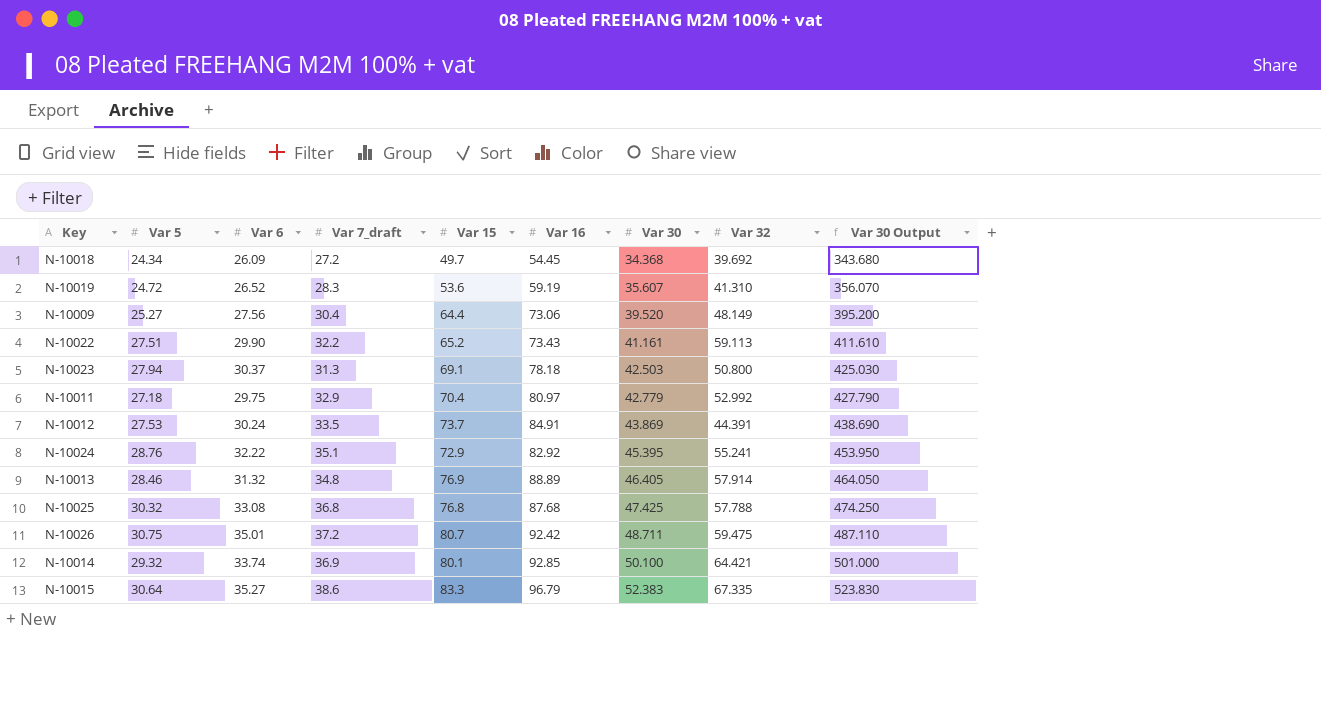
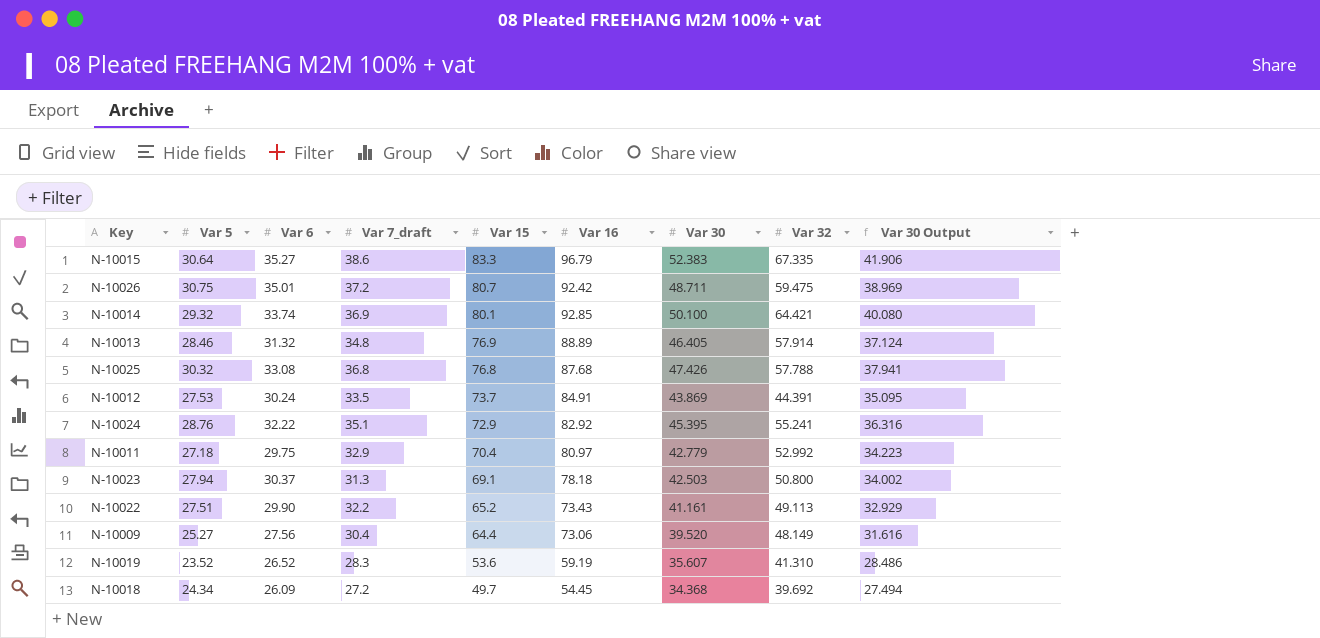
row order: Var 30 ascending -> Var 15 descending
column Var 30 Output | formula: [Var 30] * 10 -> [Var 30] * 0.8
N-10025 | Var 30: 47.425 -> 47.426
N-10022 | Var 32: 59.113 -> 49.113
N-10019 | Var 5: 24.72 -> 23.52

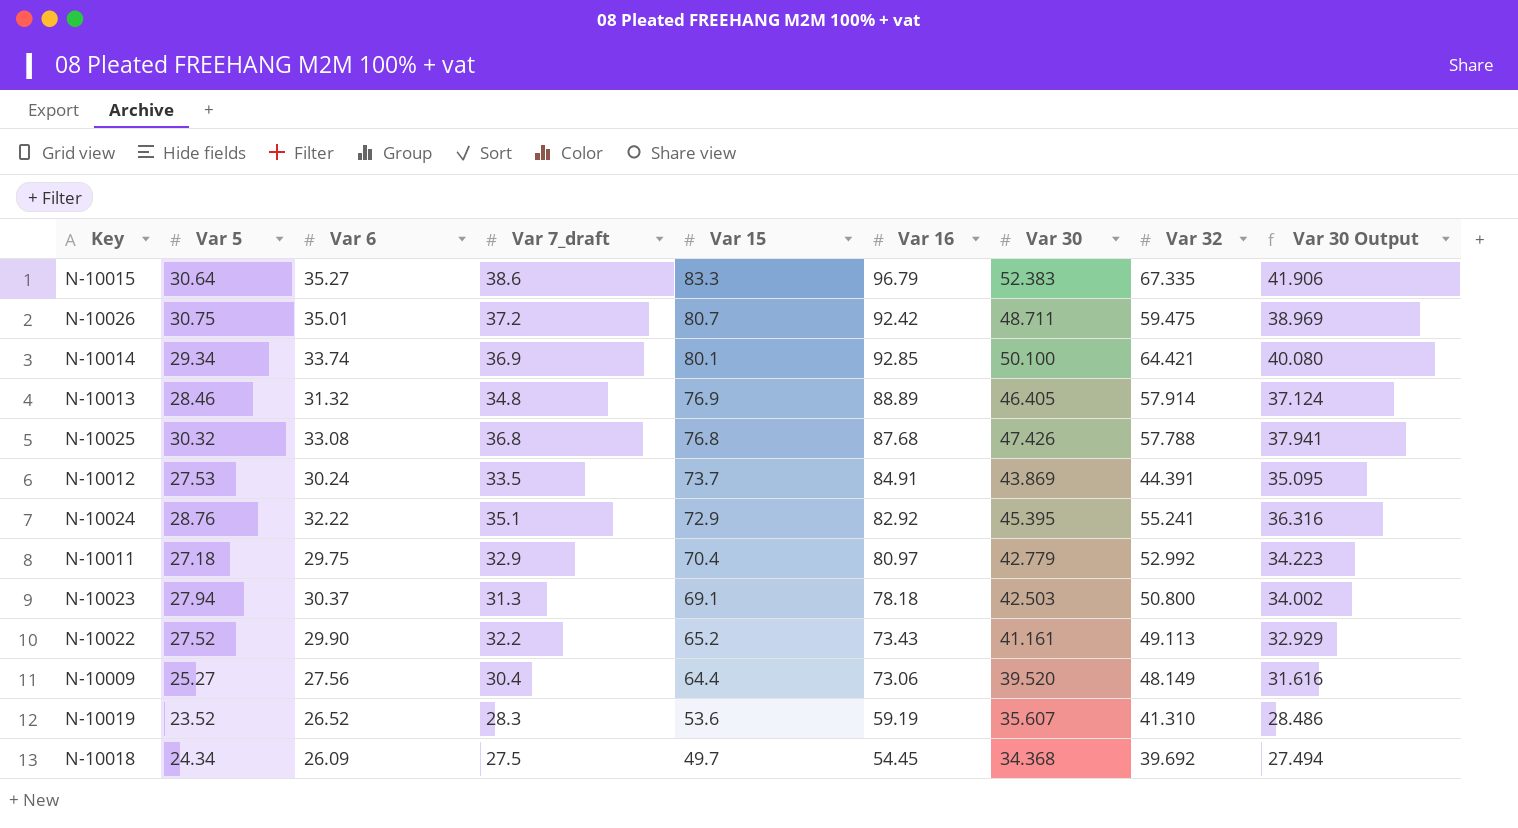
N-10014 | Var 5: 29.32 -> 29.34
N-10022 | Var 5: 27.51 -> 27.52
N-10018 | Var 7_draft: 27.2 -> 27.5

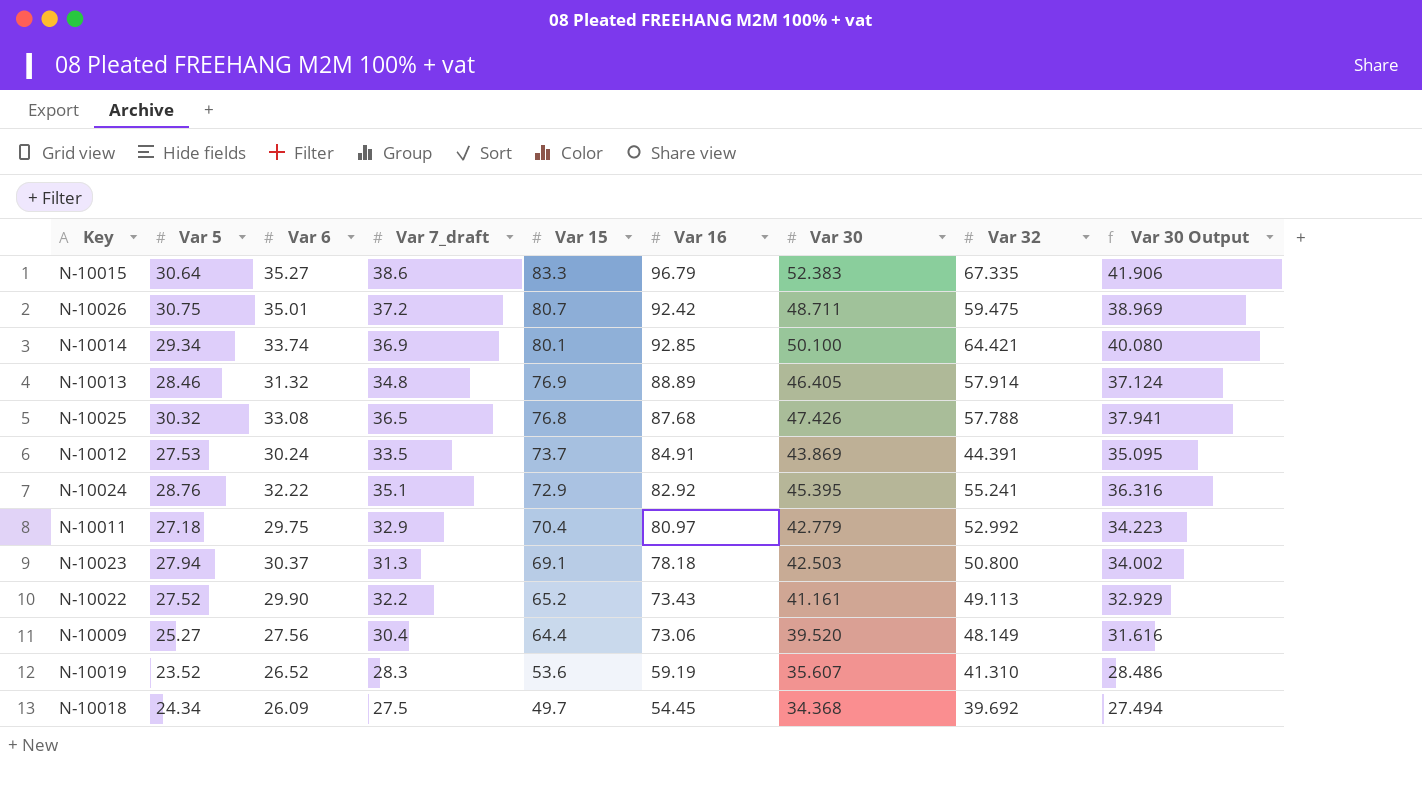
N-10025 | Var 7_draft: 36.8 -> 36.5

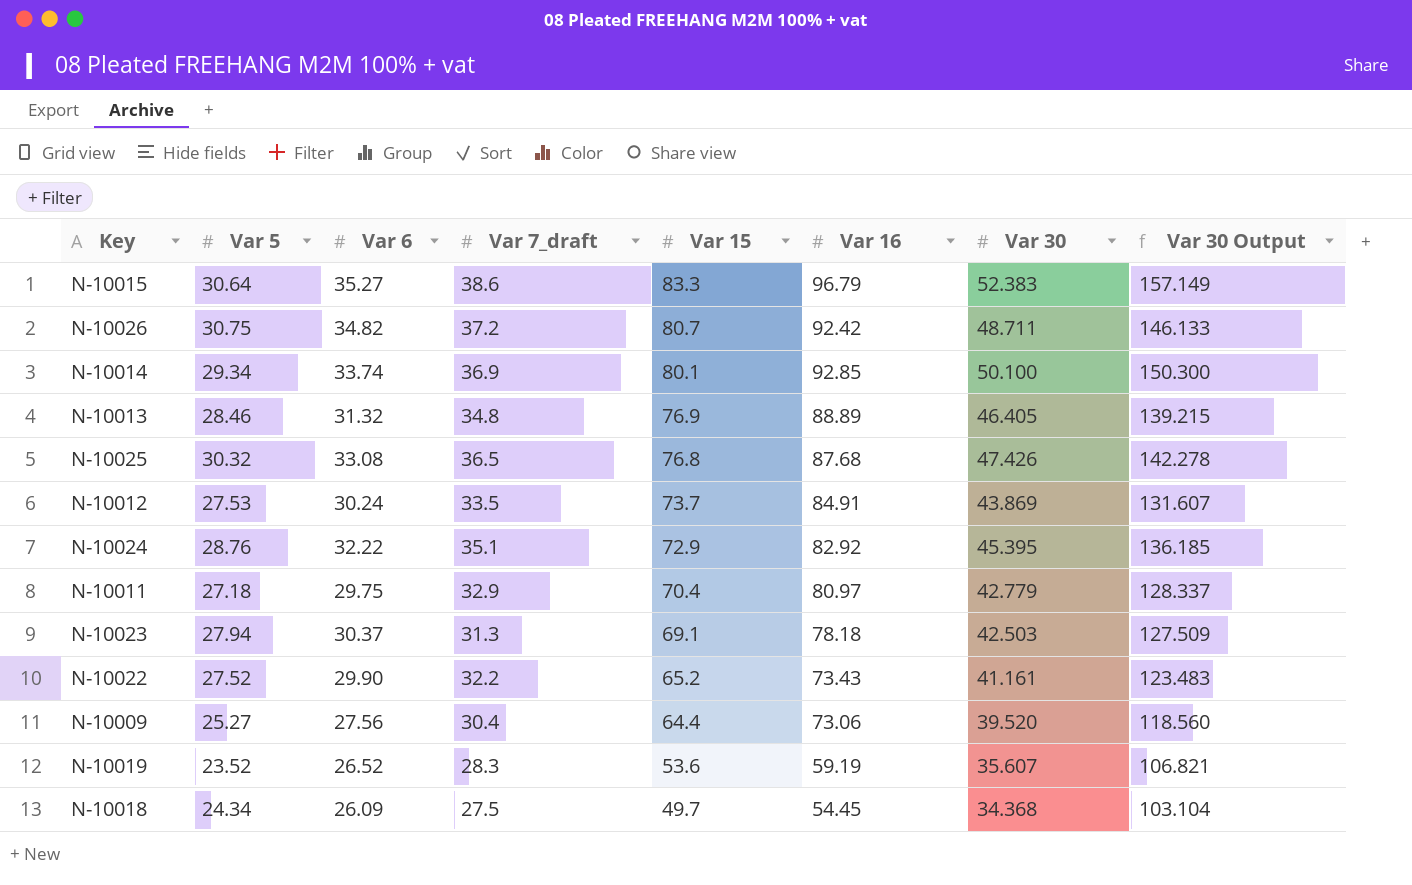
column Var 32 | position: 8 -> none
column Var 30 Output | formula: [Var 30] * 0.8 -> [Var 30] * 3
N-10026 | Var 6: 35.01 -> 34.82

